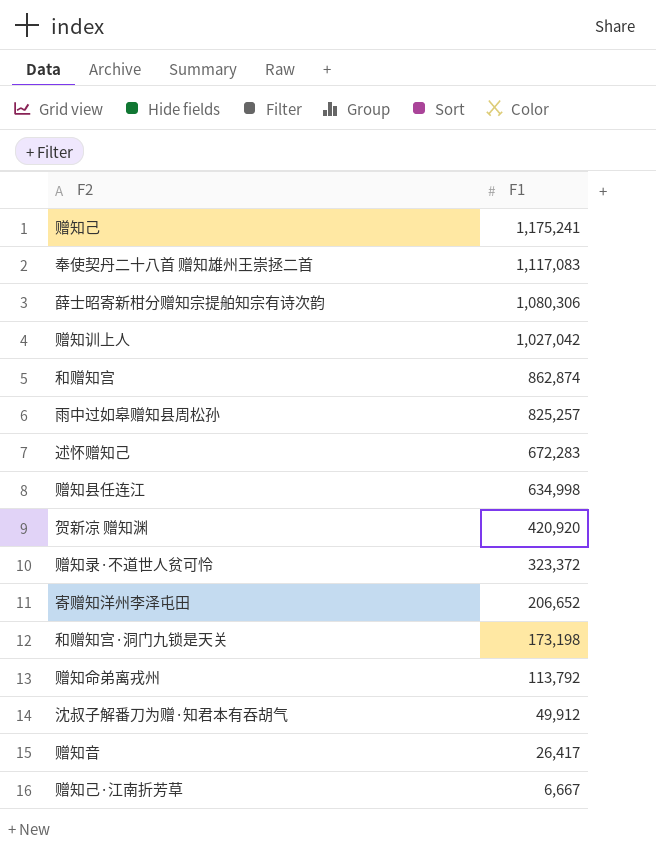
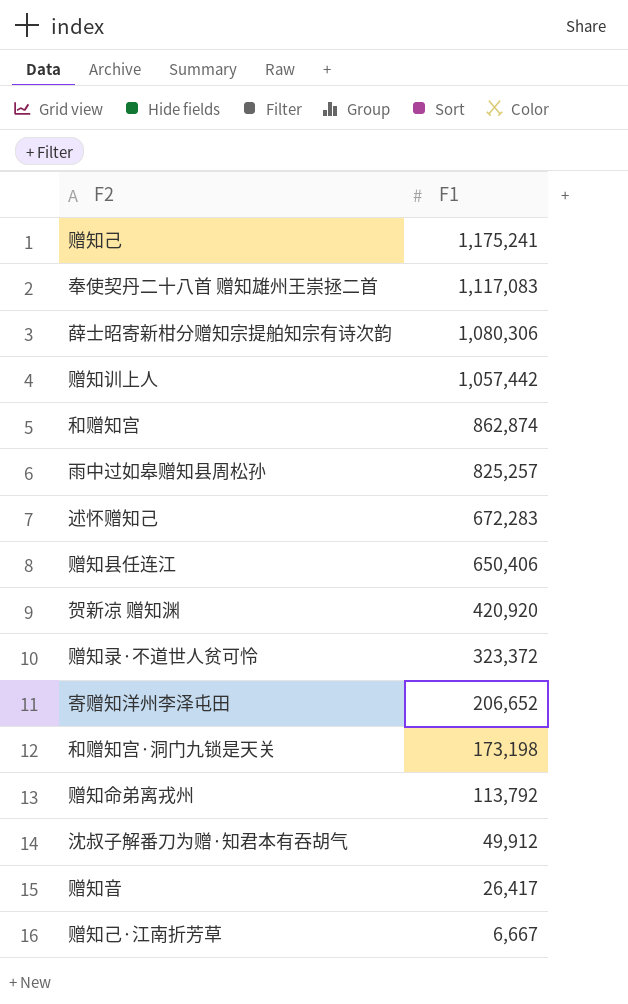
赠知训上人 | F1: 1,027,042 -> 1,057,442
赠知县任连江 | F1: 634,998 -> 650,406

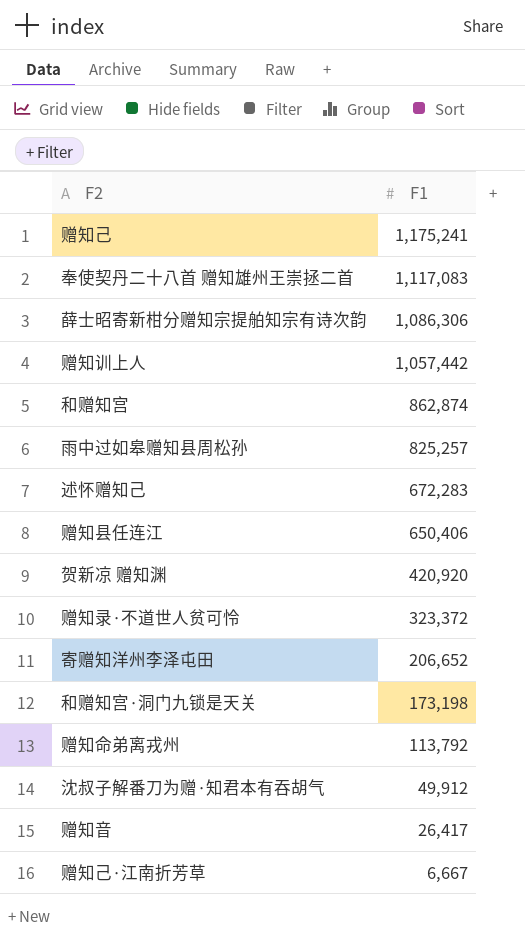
薛士昭寄新柑分赠知宗提舶知宗有诗次韵 | F1: 1,080,306 -> 1,086,306

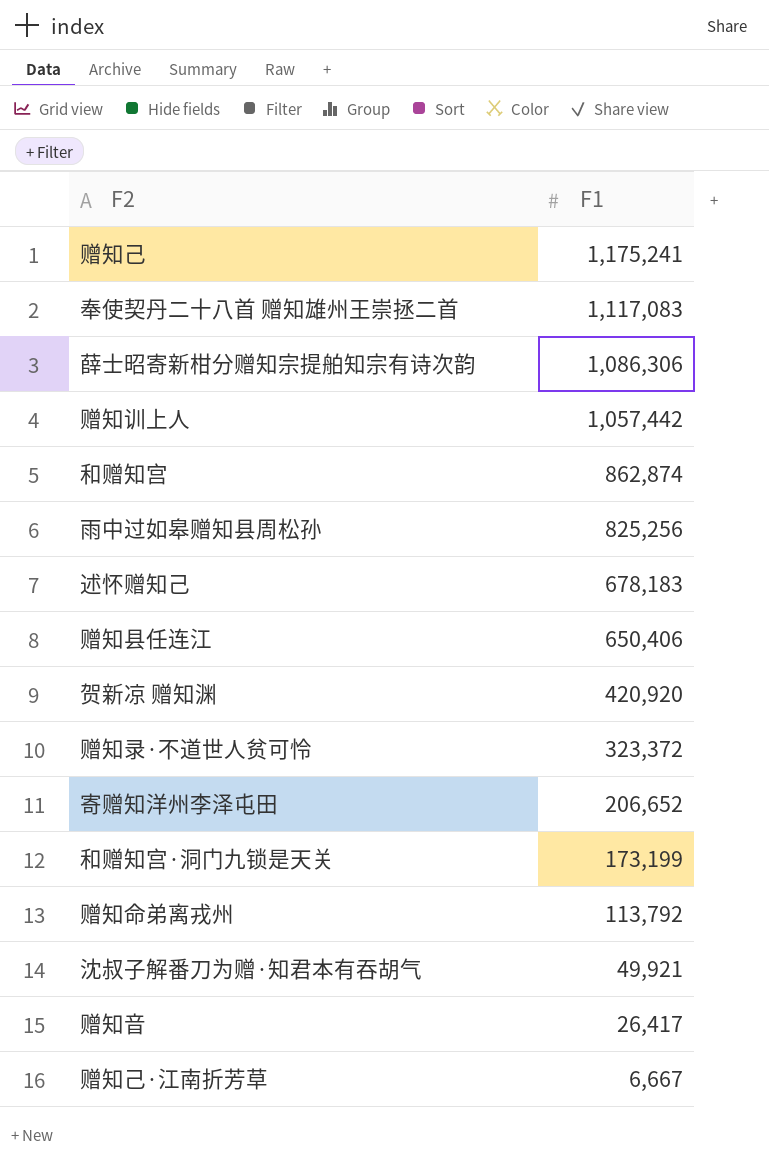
雨中过如皋赠知县周松孙 | F1: 825,257 -> 825,256
述怀赠知己 | F1: 672,283 -> 678,183
和赠知宫·洞门九锁是天关 | F1: 173,198 -> 173,199
沈叔子解番刀为赠·知君本有吞胡气 | F1: 49,912 -> 49,921

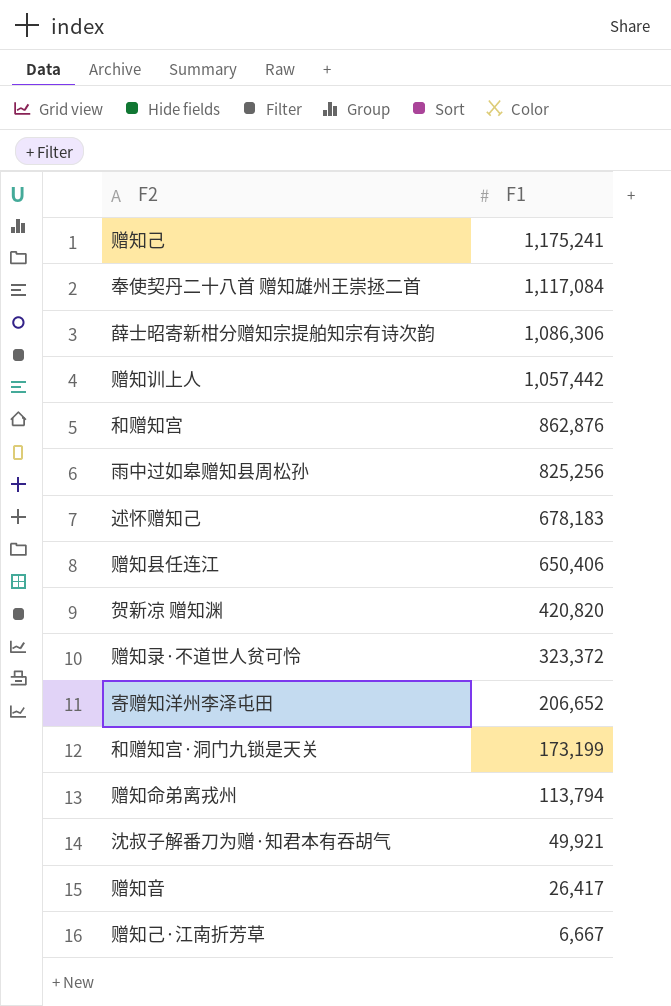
奉使契丹二十八首 赠知雄州王崇拯二首 | F1: 1,117,083 -> 1,117,084
和赠知宫 | F1: 862,874 -> 862,876
贺新凉 赠知渊 | F1: 420,920 -> 420,820
赠知命弟离戎州 | F1: 113,792 -> 113,794

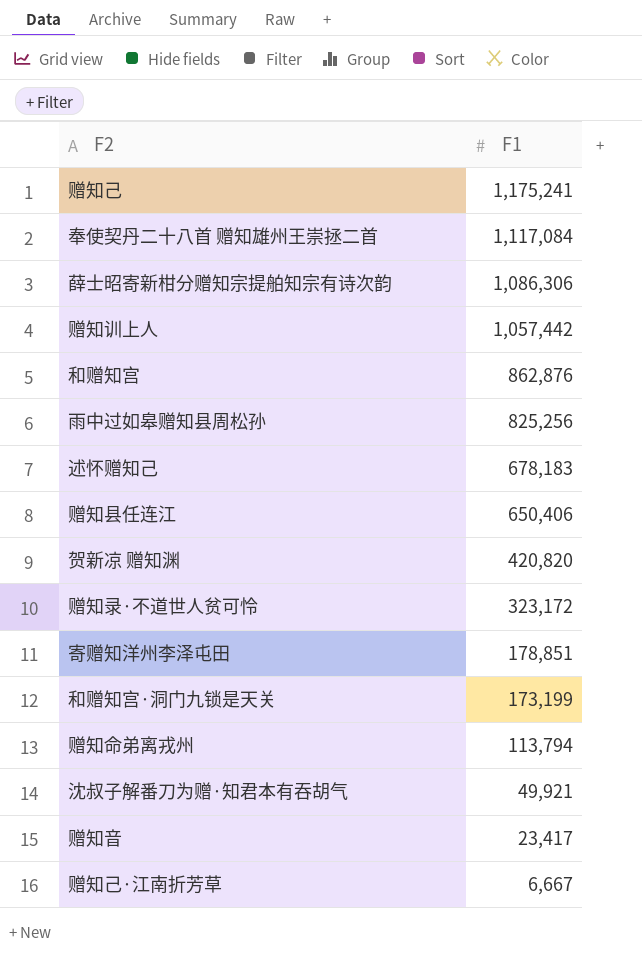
赠知录·不道世人贫可怜 | F1: 323,372 -> 323,172
寄赠知洋州李泽屯田 | F1: 206,652 -> 178,851
赠知音 | F1: 26,417 -> 23,417

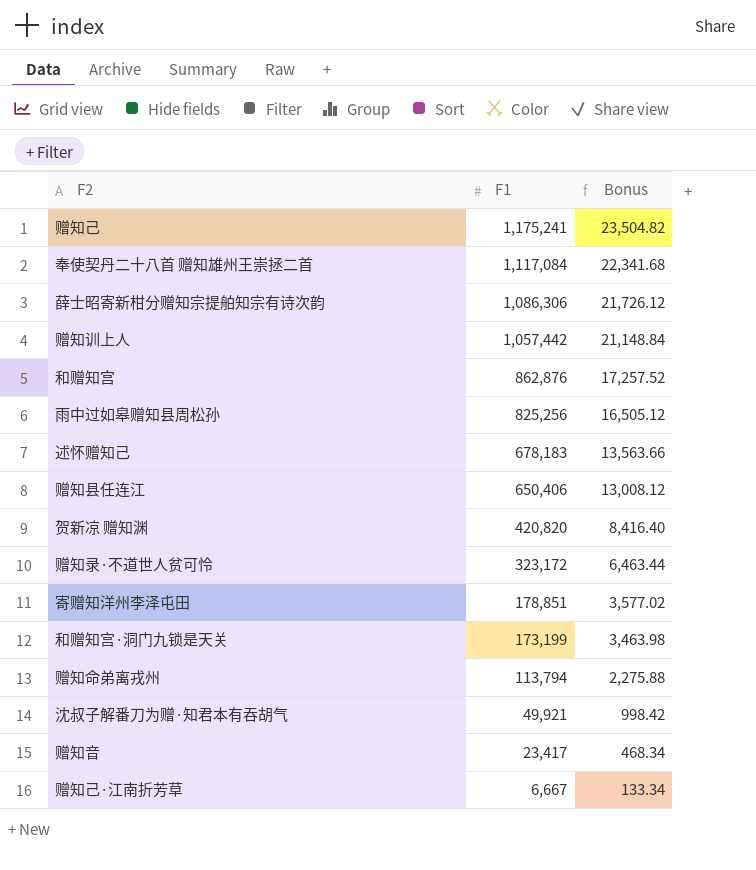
column Bonus | formula: none -> [F1] * 0.02

